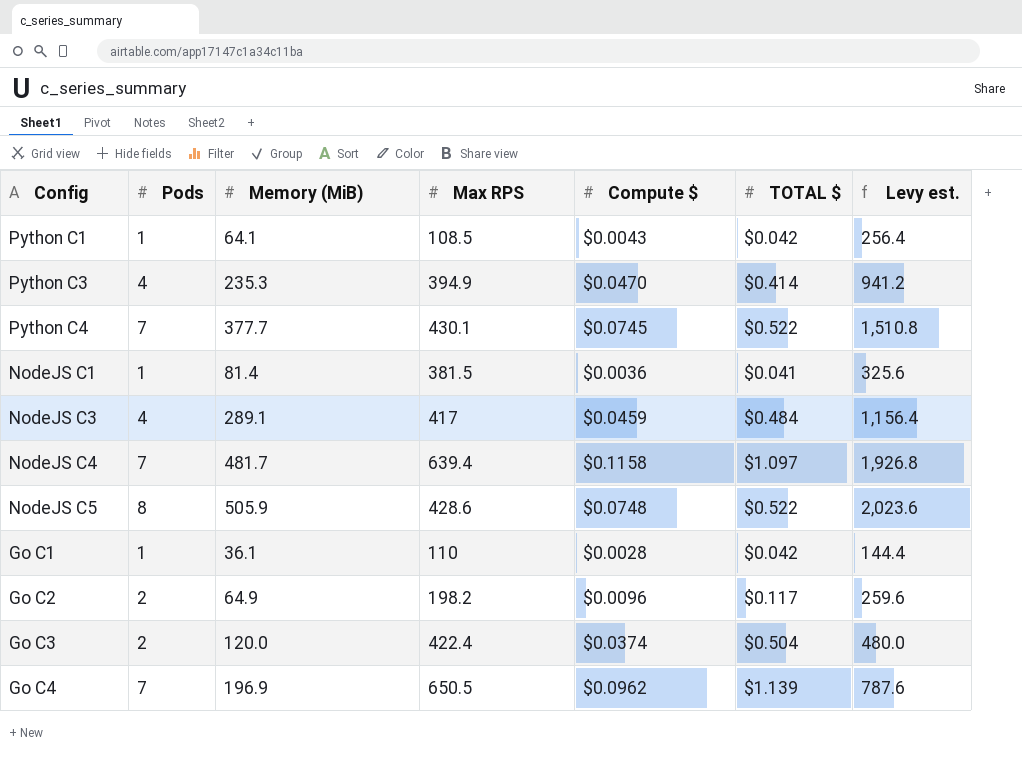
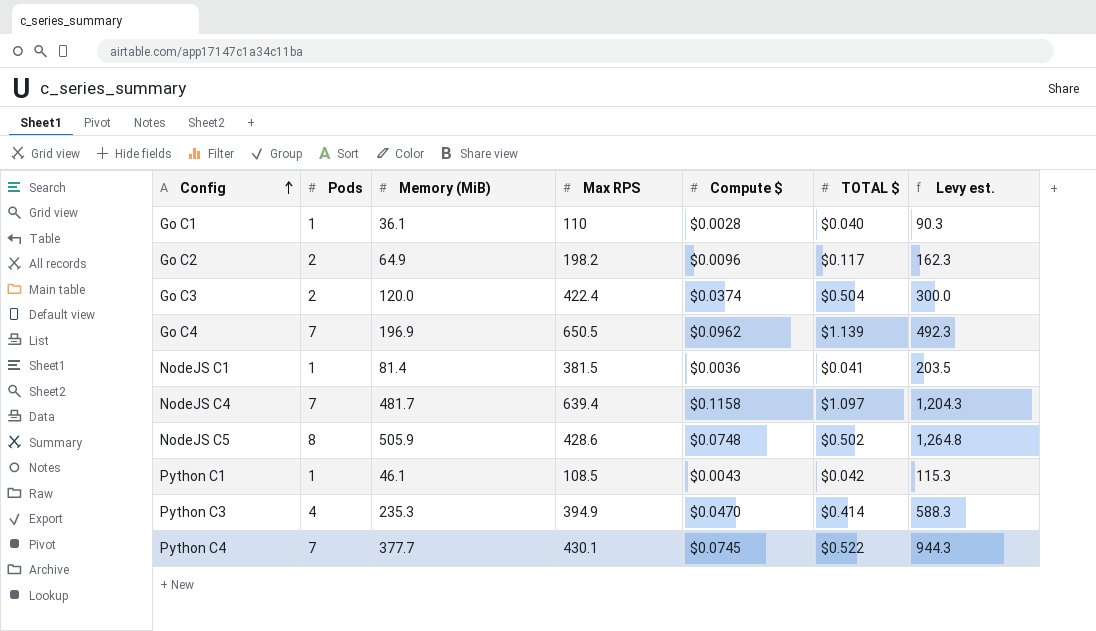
row order: none -> Config ascending
column Levy est. | formula: [Memory (MiB)] * 4 -> [Memory (MiB)] * 2.5
row NodeJS C3: 4 | 289.1 | 417 | $0.0459 | $0.484 | 1,156.4 -> none
Go C1 | TOTAL $: $0.042 -> $0.040
NodeJS C5 | TOTAL $: $0.522 -> $0.502
Python C1 | Memory (MiB): 64.1 -> 46.1

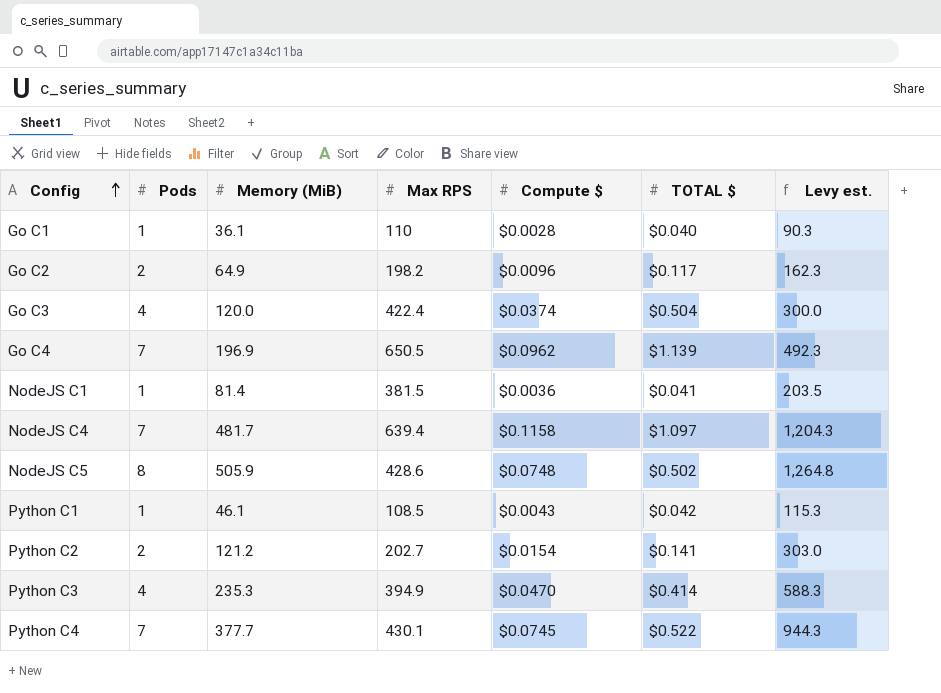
Go C3 | Pods: 2 -> 4
row Python C2: none -> 2 | 121.2 | 202.7 | $0.0154 | $0.141 | 303.0

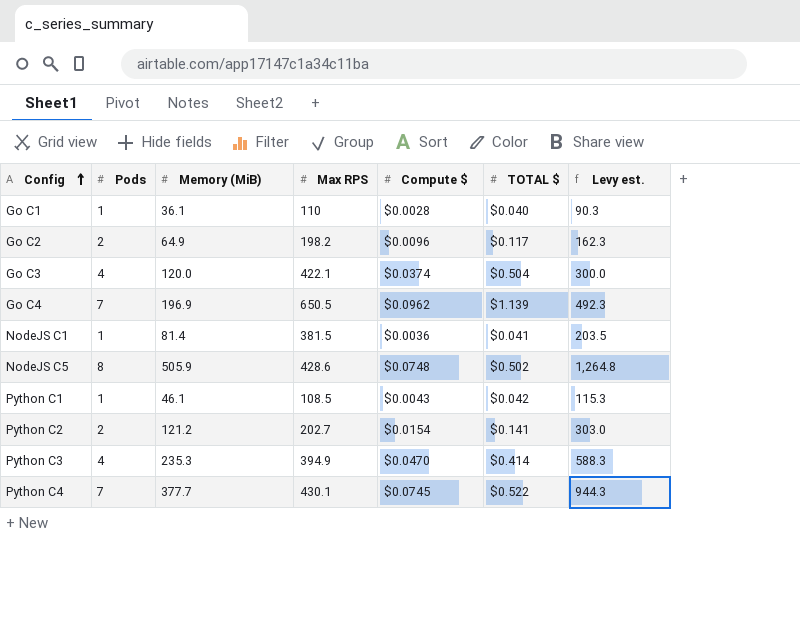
row NodeJS C4: 7 | 481.7 | 639.4 | $0.1158 | $1.097 | 1,204.3 -> none
Go C3 | Max RPS: 422.4 -> 422.1

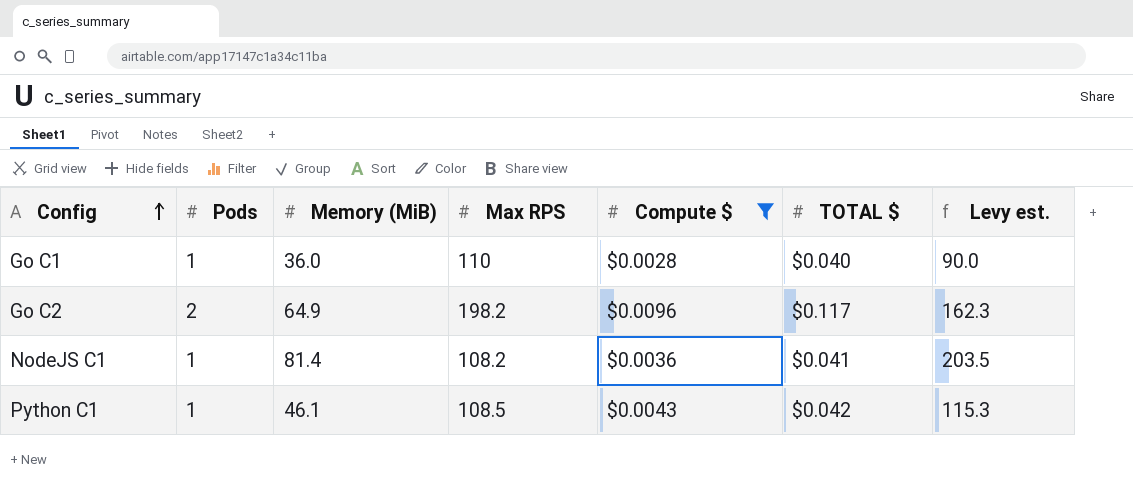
filter: none -> Compute $ <= $0.0096
Go C1 | Memory (MiB): 36.1 -> 36.0
Go C1 | Levy est.: 90.3 -> 90.0
NodeJS C1 | Max RPS: 381.5 -> 108.2

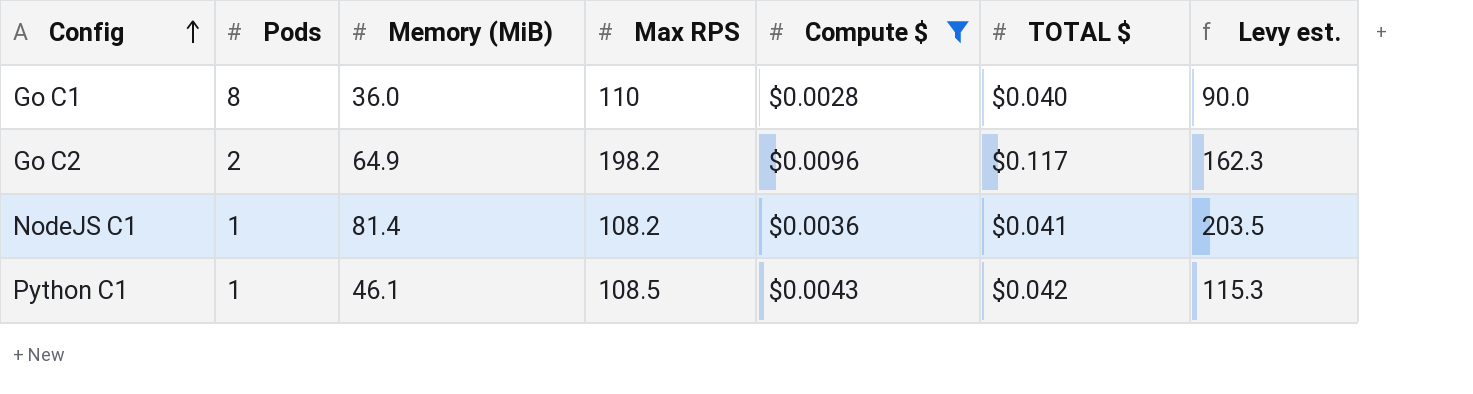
Go C1 | Pods: 1 -> 8

